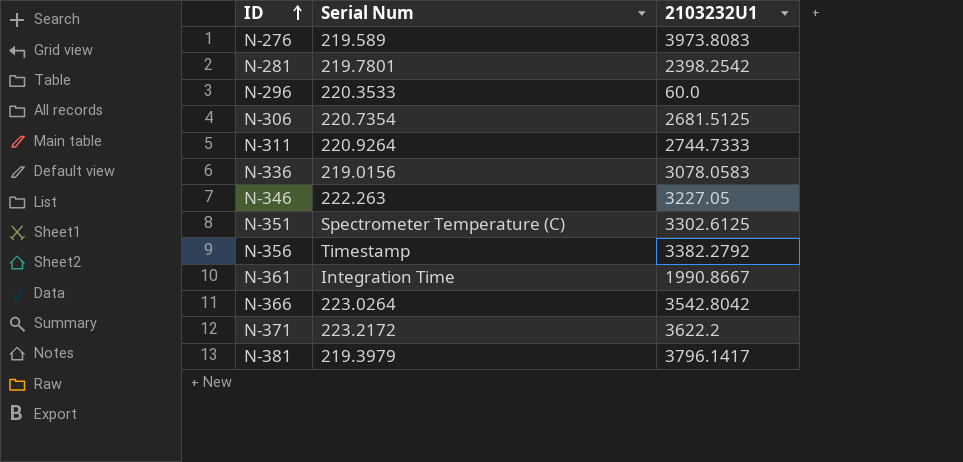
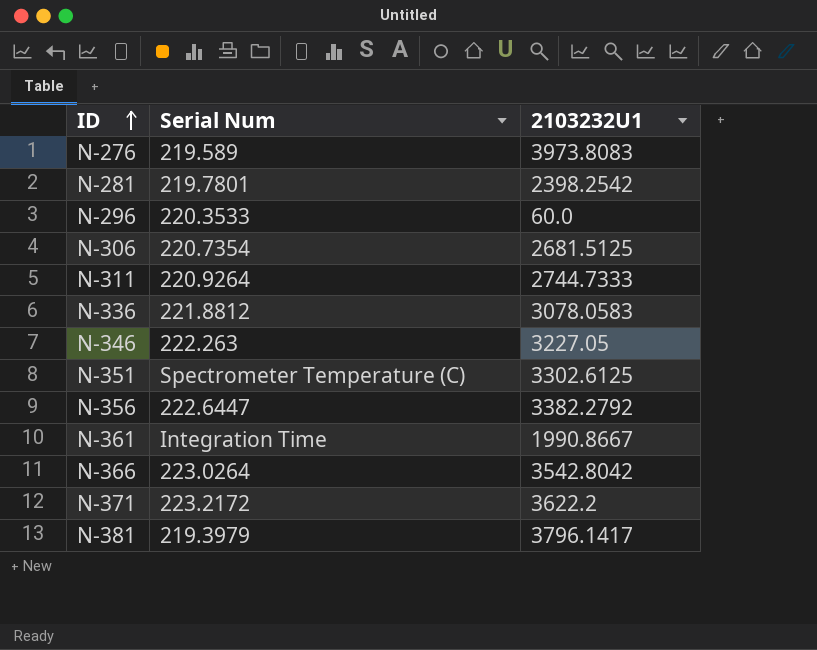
N-336 | Serial Num: 219.0156 -> 221.8812
N-356 | Serial Num: Timestamp -> 222.6447

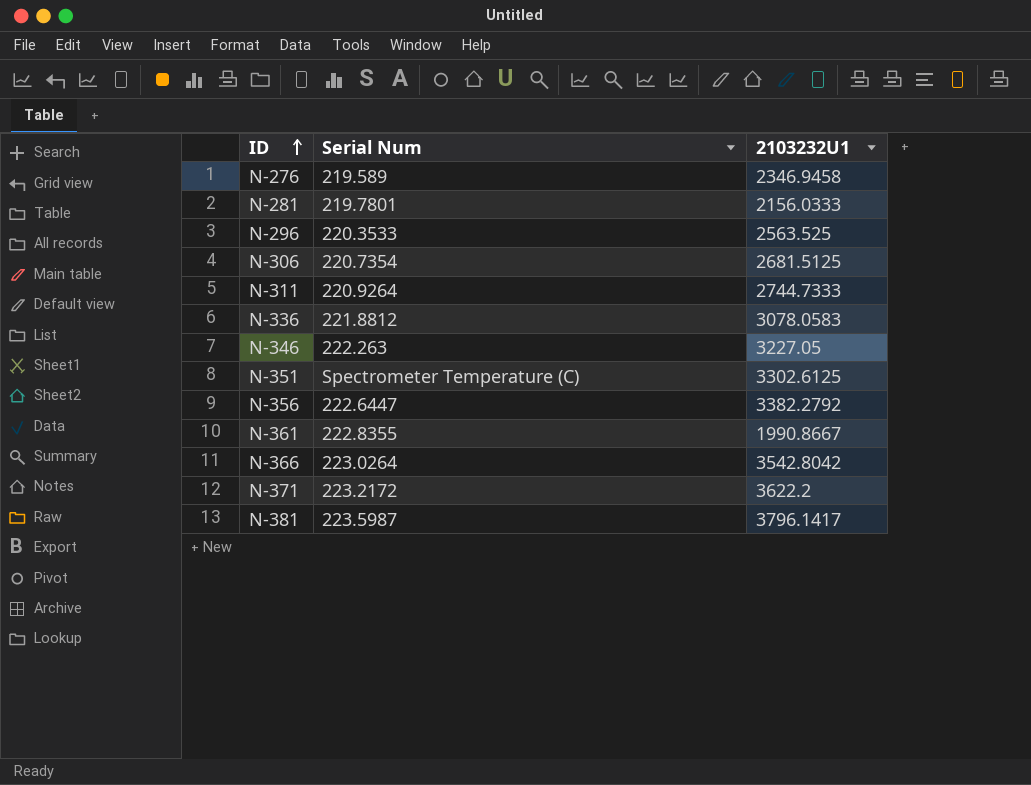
N-276 | 2103232U1: 3973.8083 -> 2346.9458
N-281 | 2103232U1: 2398.2542 -> 2156.0333
N-296 | 2103232U1: 60.0 -> 2563.525
N-361 | Serial Num: Integration Time -> 222.8355
N-381 | Serial Num: 219.3979 -> 223.5987

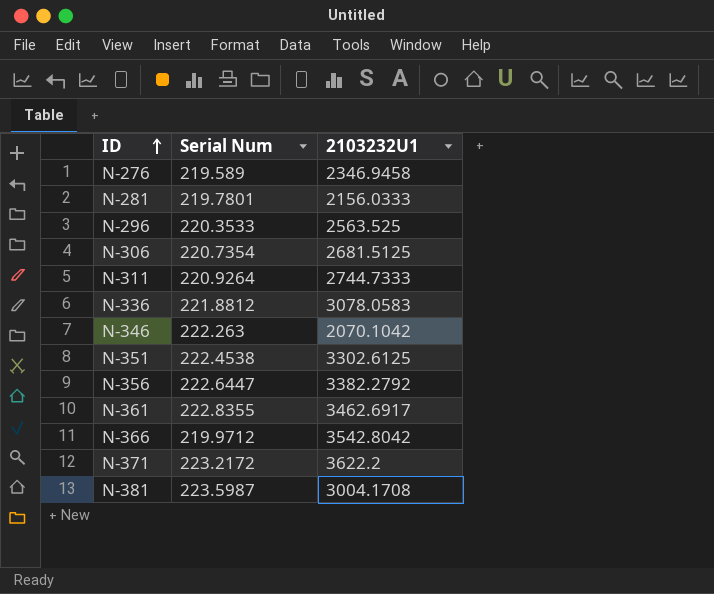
N-346 | 2103232U1: 3227.05 -> 2070.1042
N-351 | Serial Num: Spectrometer Temperature (C) -> 222.4538
N-361 | 2103232U1: 1990.8667 -> 3462.6917
N-366 | Serial Num: 223.0264 -> 219.9712
N-381 | 2103232U1: 3796.1417 -> 3004.1708

